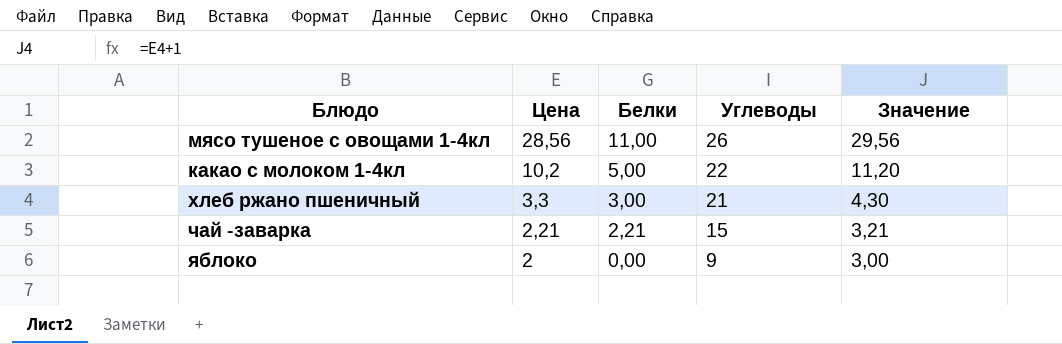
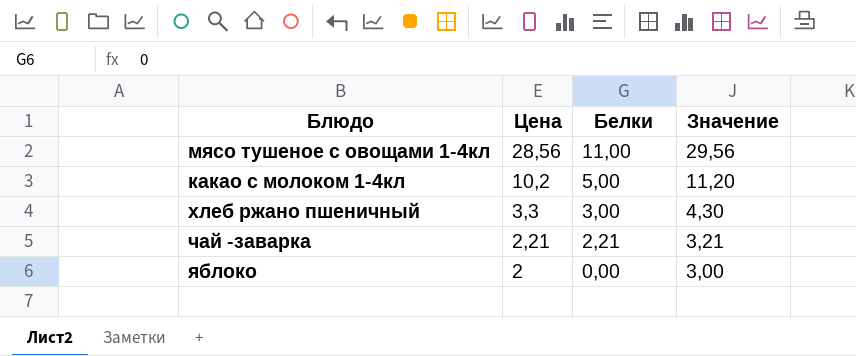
column Углеводы | position: 4 -> none

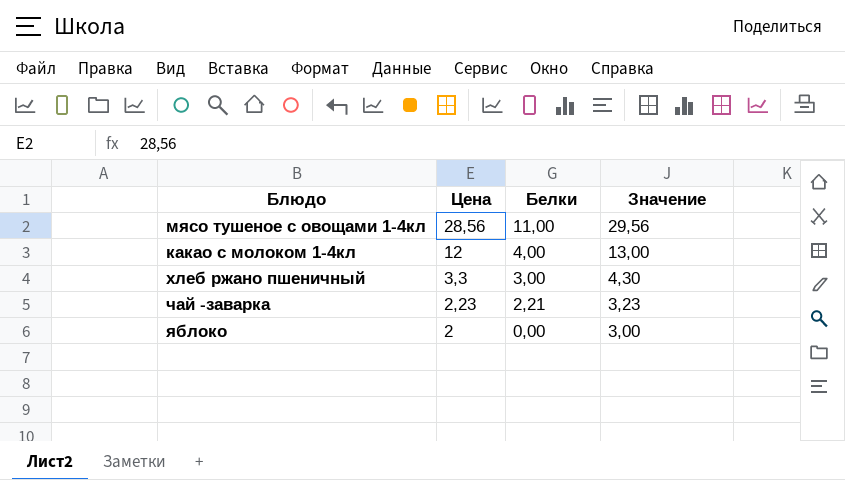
какао с молоком 1-4кл | Цена: 10,2 -> 12
какао с молоком 1-4кл | Белки: 5,00 -> 4,00
какао с молоком 1-4кл | Значение: 11,20 -> 13,00
чай -заварка | Цена: 2,21 -> 2,23
чай -заварка | Значение: 3,21 -> 3,23

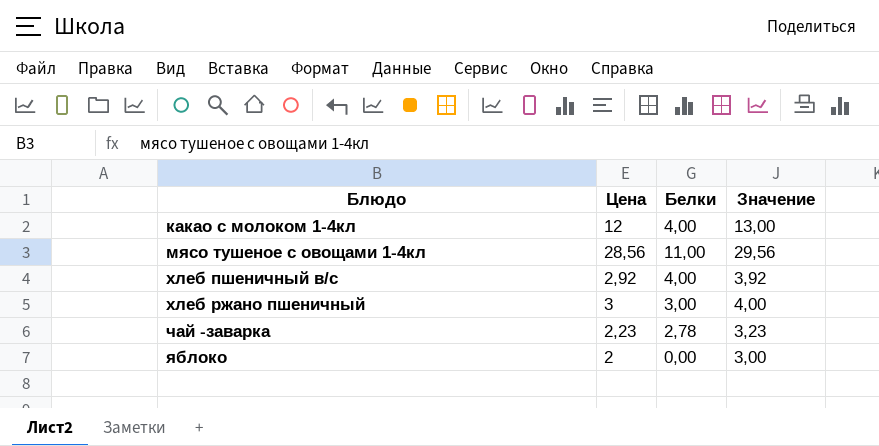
row order: Цена descending -> Блюдо ascending
row хлеб пшеничный в/с: none -> 2,92 | 4,00 | 3,92
хлеб ржано пшеничный | Цена: 3,3 -> 3
хлеб ржано пшеничный | Значение: 4,30 -> 4,00
чай -заварка | Белки: 2,21 -> 2,78

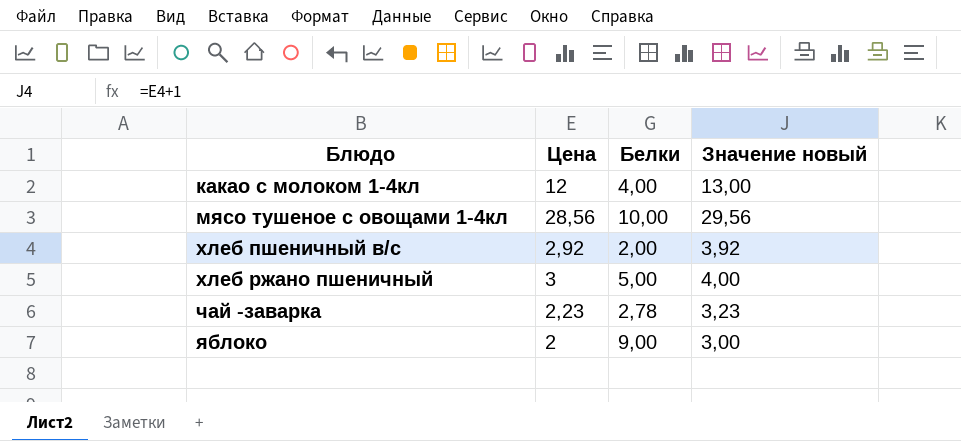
column name: Значение -> Значение новый
мясо тушеное с овощами 1-4кл | Белки: 11,00 -> 10,00
хлеб пшеничный в/с | Белки: 4,00 -> 2,00
хлеб ржано пшеничный | Белки: 3,00 -> 5,00
яблоко | Белки: 0,00 -> 9,00

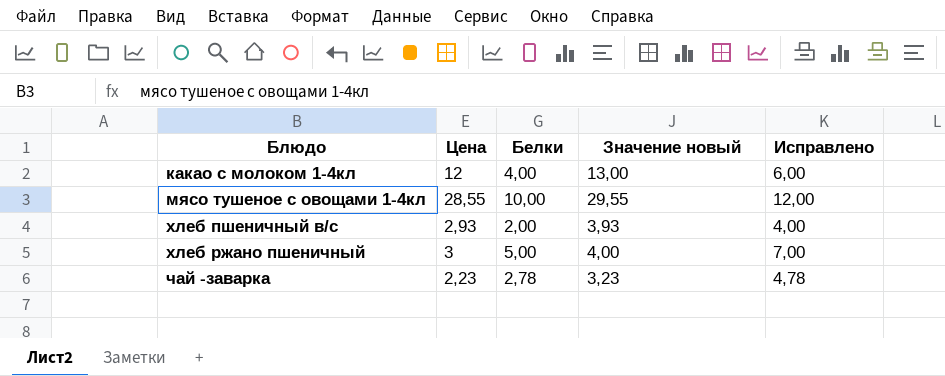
column Исправлено | formula: none -> [Белки] + 2
row яблоко: 2 | 9,00 | 3,00 -> none
мясо тушеное с овощами 1-4кл | Цена: 28,56 -> 28,55
мясо тушеное с овощами 1-4кл | Значение новый: 29,56 -> 29,55
хлеб пшеничный в/с | Цена: 2,92 -> 2,93
хлеб пшеничный в/с | Значение новый: 3,92 -> 3,93

